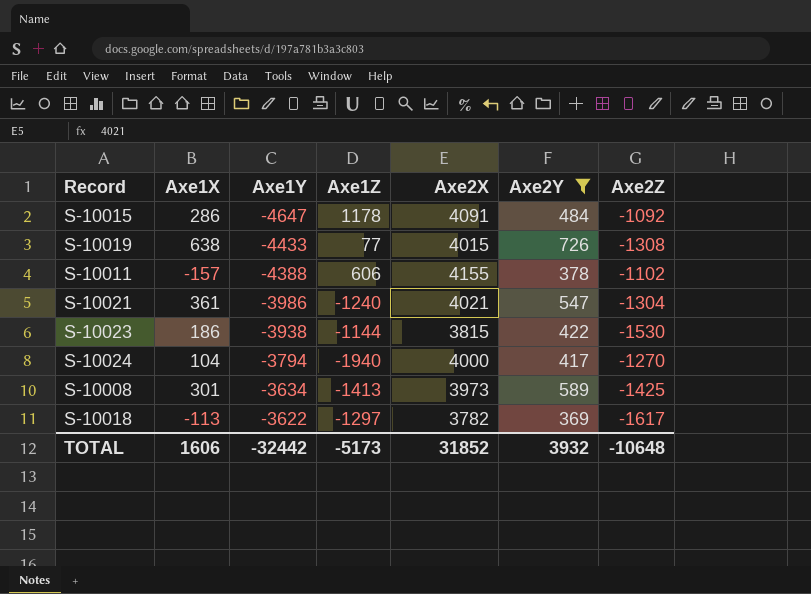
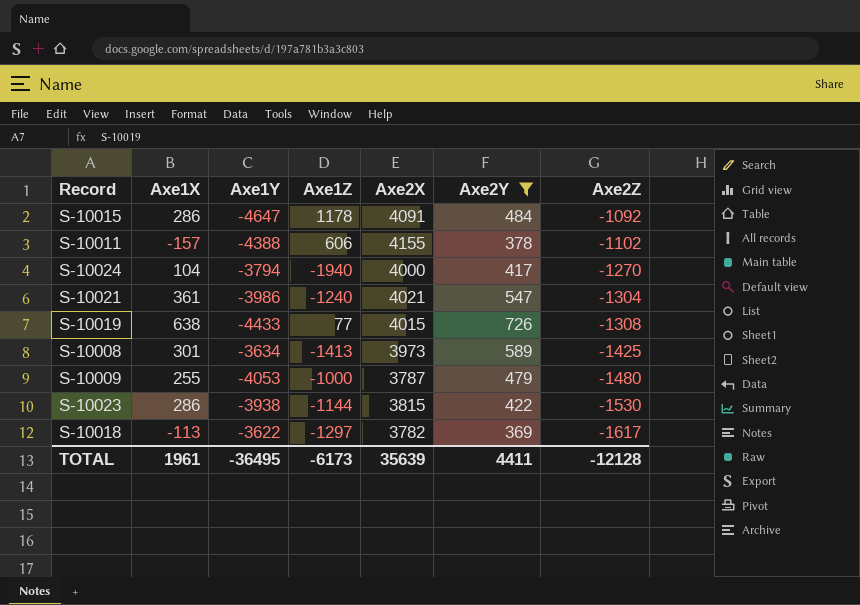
row order: Axe1Y ascending -> Axe2Z descending
row S-10009: none -> 255 | -4053 | -1000 | 3787 | 479 | -1480
S-10023 | Axe1X: 186 -> 286
TOTAL | Axe1X: 1606 -> 1961
TOTAL | Axe1Y: -32442 -> -36495
TOTAL | Axe1Z: -5173 -> -6173
TOTAL | Axe2X: 31852 -> 35639
TOTAL | Axe2Y: 3932 -> 4411
TOTAL | Axe2Z: -10648 -> -12128

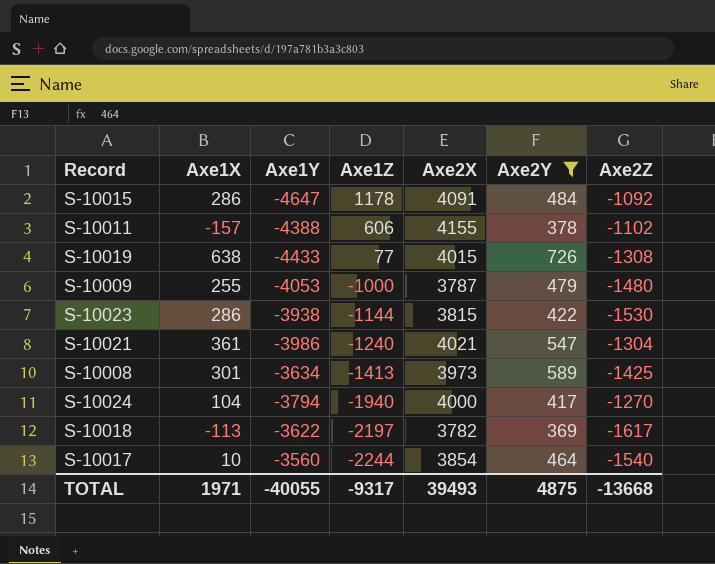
row order: Axe2Z descending -> Axe1Z descending
S-10018 | Axe1Z: -1297 -> -2197
row S-10017: none -> 10 | -3560 | -2244 | 3854 | 464 | -1540
TOTAL | Axe1X: 1961 -> 1971
TOTAL | Axe1Y: -36495 -> -40055
TOTAL | Axe1Z: -6173 -> -9317
TOTAL | Axe2X: 35639 -> 39493
TOTAL | Axe2Y: 4411 -> 4875
TOTAL | Axe2Z: -12128 -> -13668

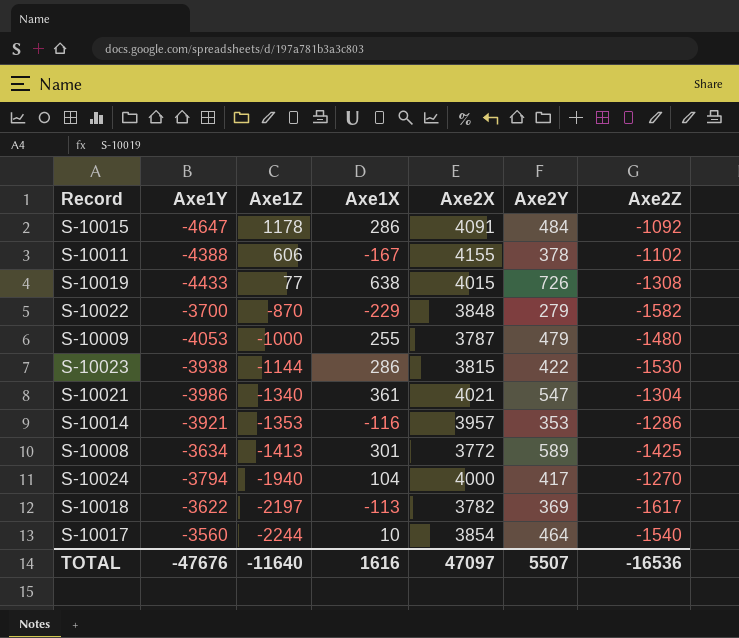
filter: Axe2Y >= 369 -> none
column Axe1X | position: 2 -> 4
S-10011 | Axe1X: -157 -> -167
S-10021 | Axe1Z: -1240 -> -1340
S-10008 | Axe2X: 3973 -> 3772
TOTAL | Axe1Y: -40055 -> -47676
TOTAL | Axe1Z: -9317 -> -11640
TOTAL | Axe1X: 1971 -> 1616
TOTAL | Axe2X: 39493 -> 47097
TOTAL | Axe2Y: 4875 -> 5507
TOTAL | Axe2Z: -13668 -> -16536

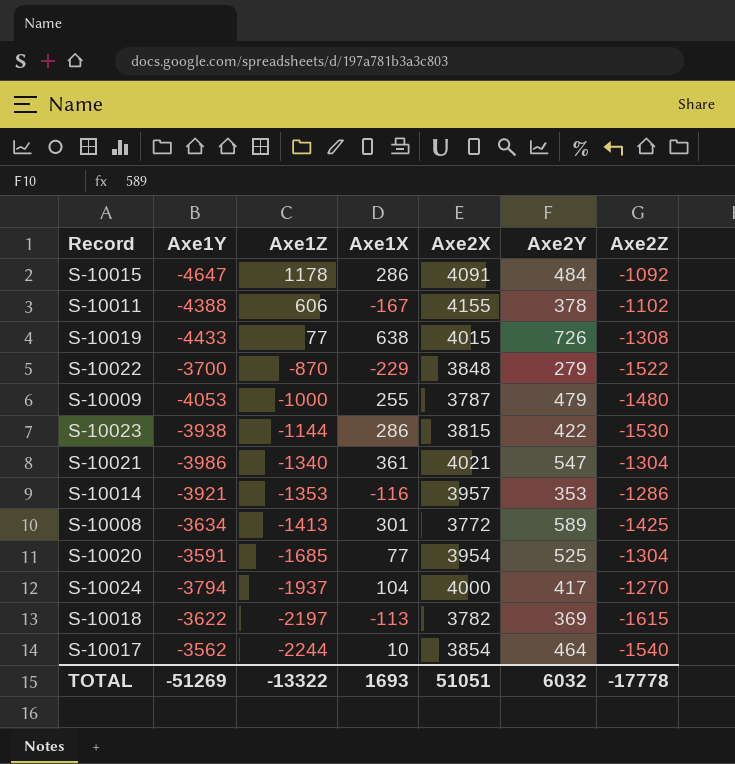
S-10022 | Axe2Z: -1582 -> -1522
row S-10020: none -> -3591 | -1685 | 77 | 3954 | 525 | -1304
S-10024 | Axe1Z: -1940 -> -1937
S-10018 | Axe2Z: -1617 -> -1615
S-10017 | Axe1Y: -3560 -> -3562
TOTAL | Axe1Y: -47676 -> -51269
TOTAL | Axe1Z: -11640 -> -13322
TOTAL | Axe1X: 1616 -> 1693
TOTAL | Axe2X: 47097 -> 51051
TOTAL | Axe2Y: 5507 -> 6032
TOTAL | Axe2Z: -16536 -> -17778

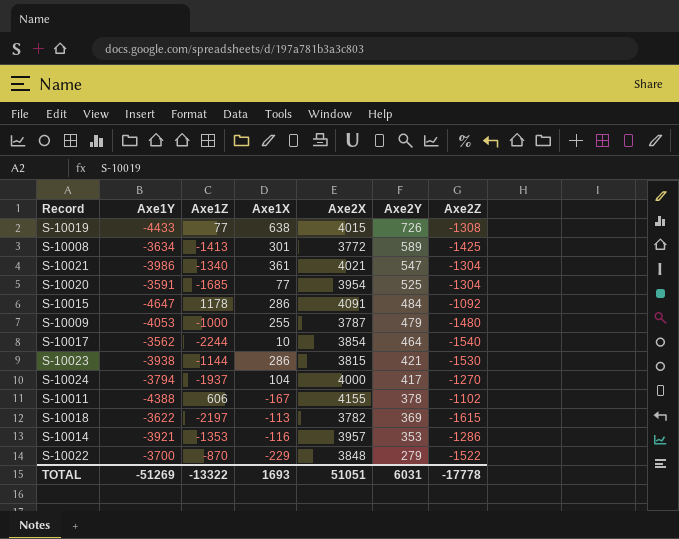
row order: Axe1Z descending -> Axe2Y descending
S-10023 | Axe2Y: 422 -> 421
TOTAL | Axe2Y: 6032 -> 6031

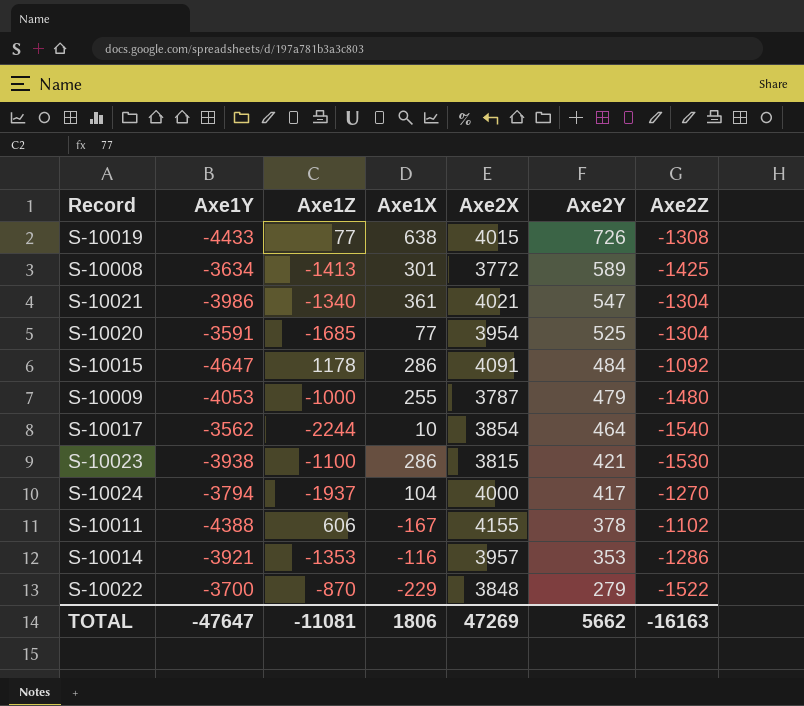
row S-10018: -3622 | -2197 | -113 | 3782 | 369 | -1615 -> none
S-10023 | Axe1Z: -1144 -> -1100
TOTAL | Axe1Y: -51269 -> -47647
TOTAL | Axe1Z: -13322 -> -11081
TOTAL | Axe1X: 1693 -> 1806
TOTAL | Axe2X: 51051 -> 47269
TOTAL | Axe2Y: 6031 -> 5662
TOTAL | Axe2Z: -17778 -> -16163

